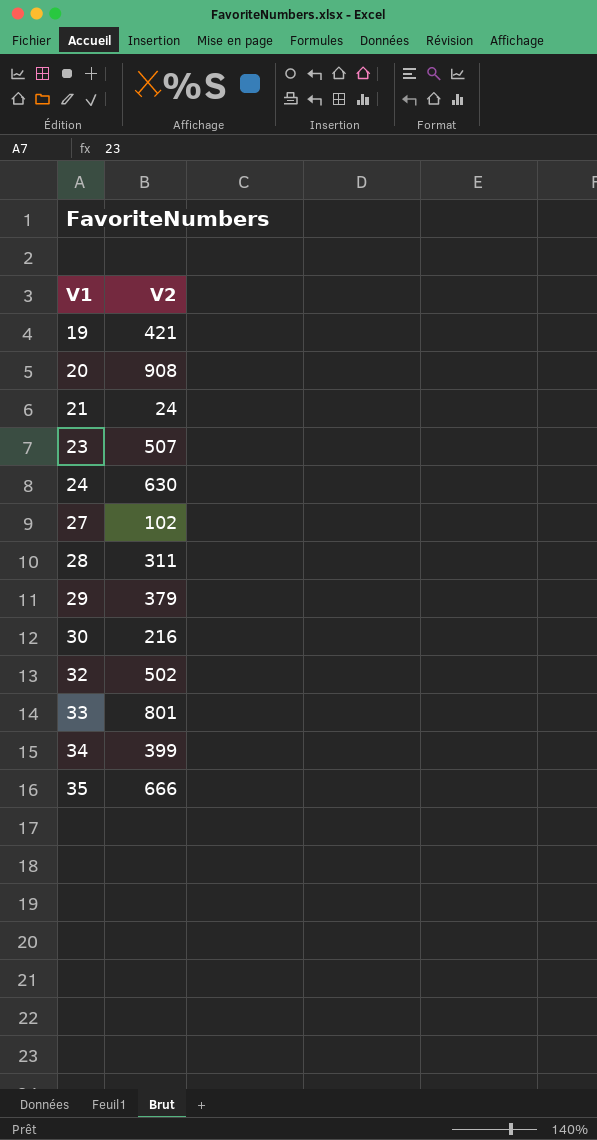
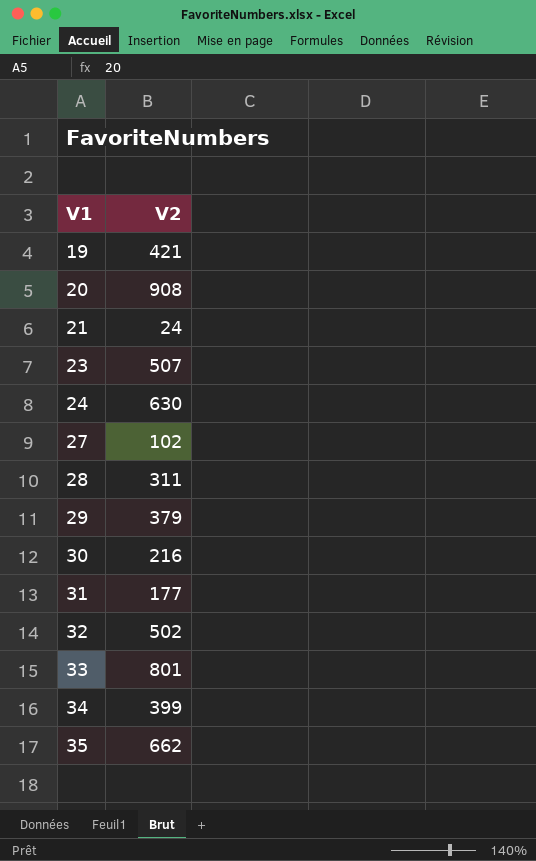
row 31: none -> 177
35 | V2: 666 -> 662

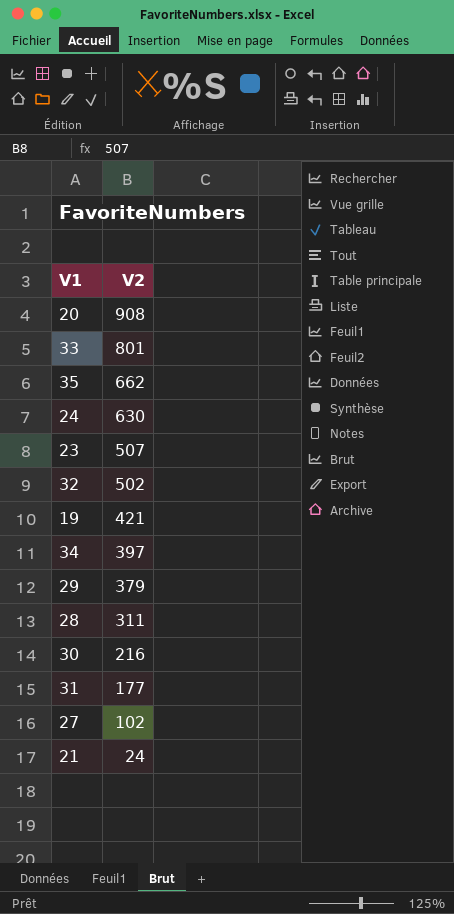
row order: V1 ascending -> V2 descending
34 | V2: 399 -> 397

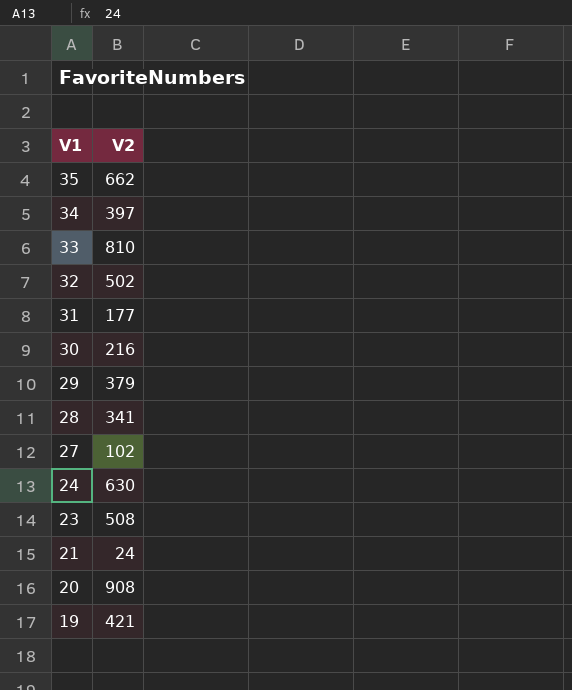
row order: V2 descending -> V1 descending
33 | V2: 801 -> 810
28 | V2: 311 -> 341
23 | V2: 507 -> 508

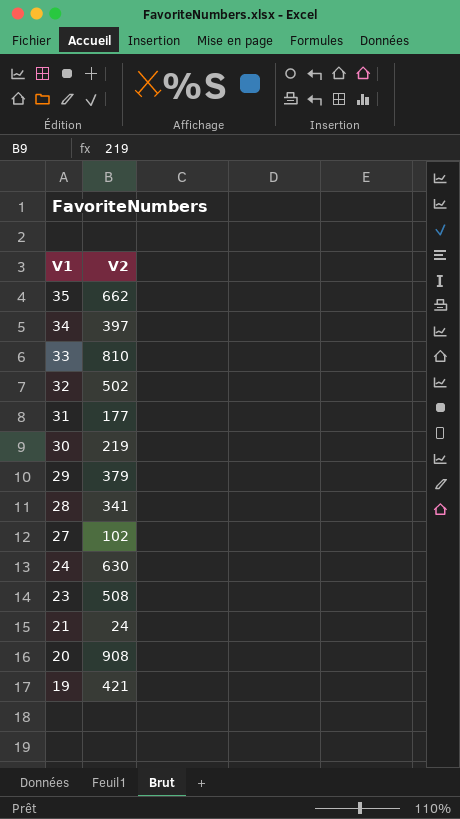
30 | V2: 216 -> 219

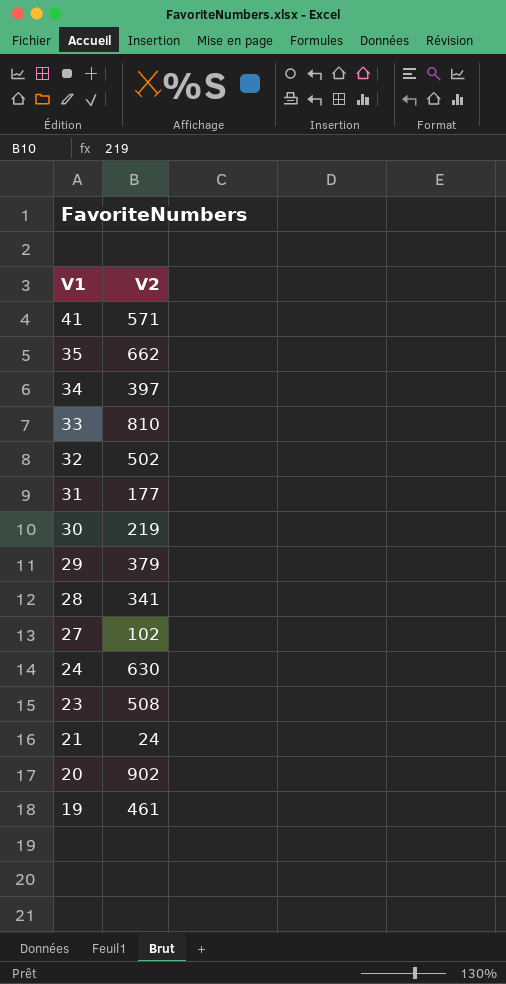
row 41: none -> 571
20 | V2: 908 -> 902
19 | V2: 421 -> 461

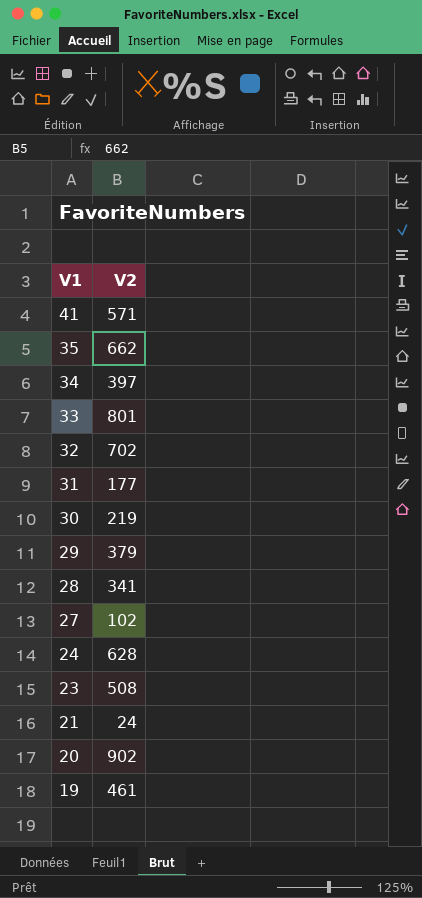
33 | V2: 810 -> 801
32 | V2: 502 -> 702
24 | V2: 630 -> 628

